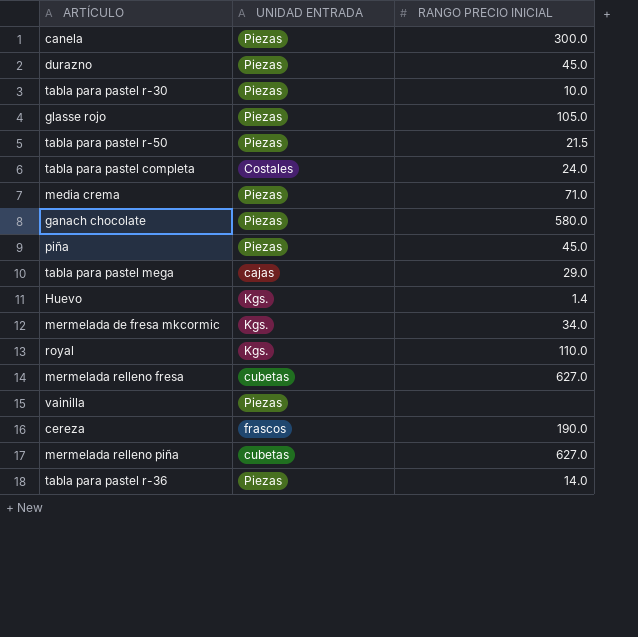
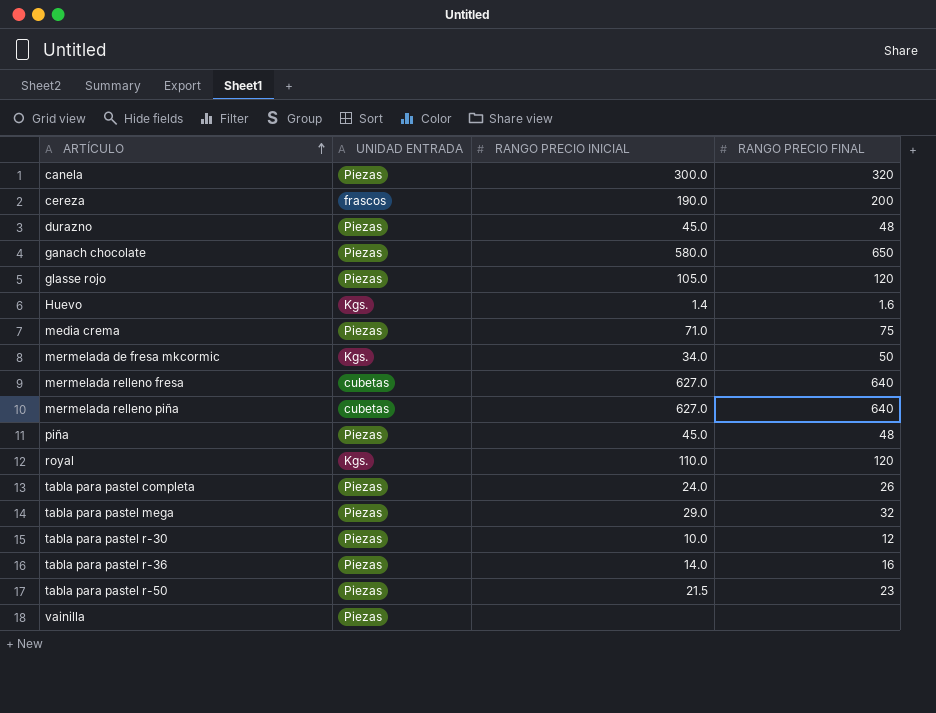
row order: none -> ARTÍCULO ascending
column RANGO PRECIO FINAL | position: none -> 4
tabla para pastel completa | UNIDAD ENTRADA: Costales -> Piezas
tabla para pastel mega | UNIDAD ENTRADA: cajas -> Piezas

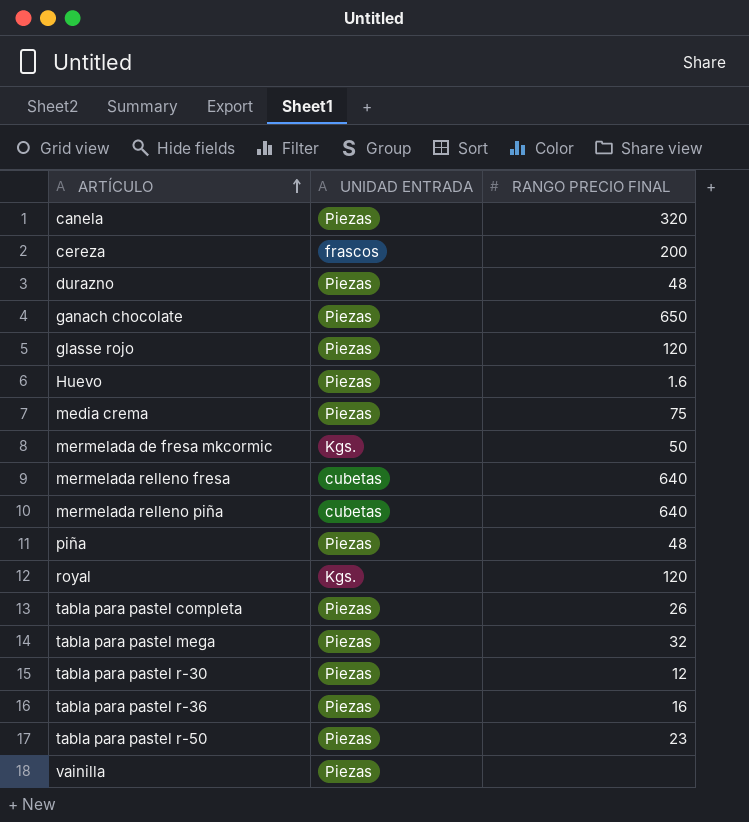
column RANGO PRECIO INICIAL | position: 3 -> none
Huevo | UNIDAD ENTRADA: Kgs. -> Piezas

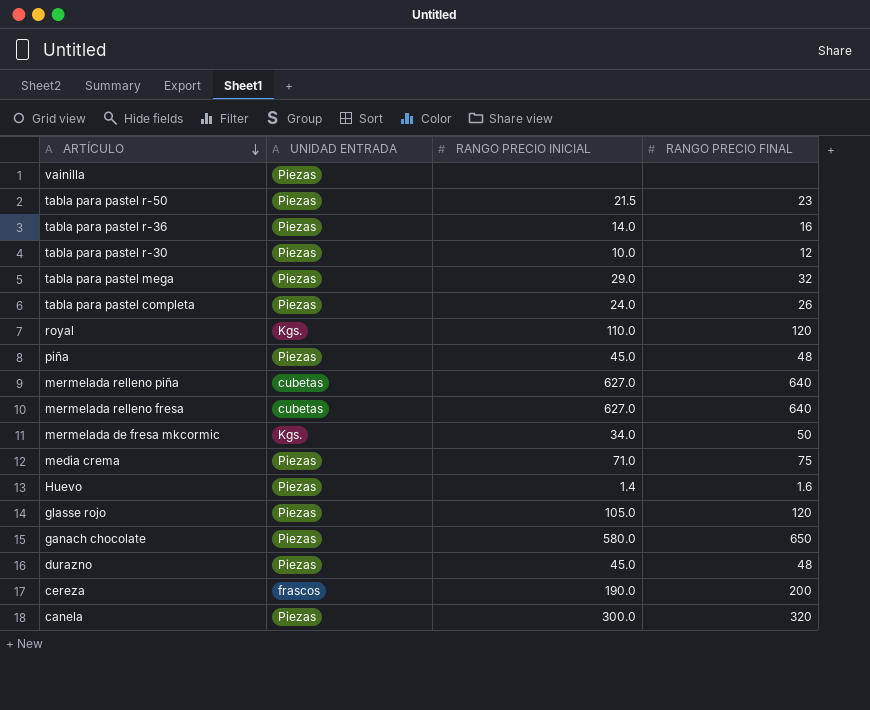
row order: ARTÍCULO ascending -> ARTÍCULO descending
column RANGO PRECIO INICIAL | position: none -> 3

